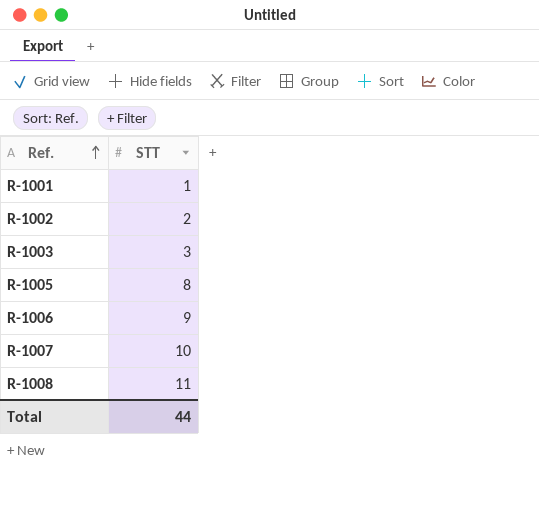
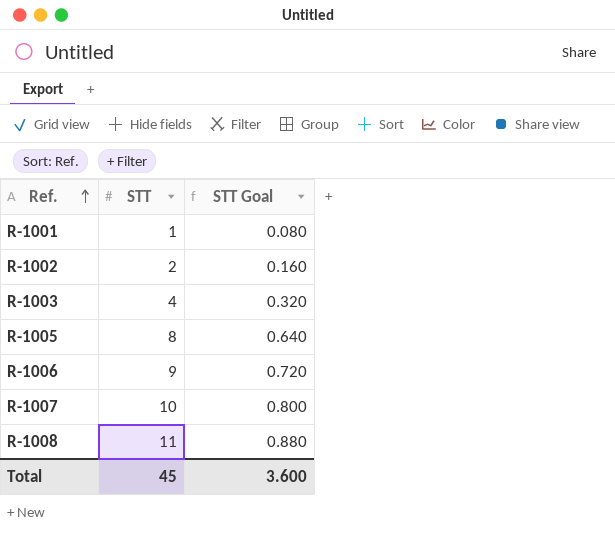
column STT Goal | formula: none -> [STT] * 0.08
R-1003 | STT: 3 -> 4
Total | STT: 44 -> 45

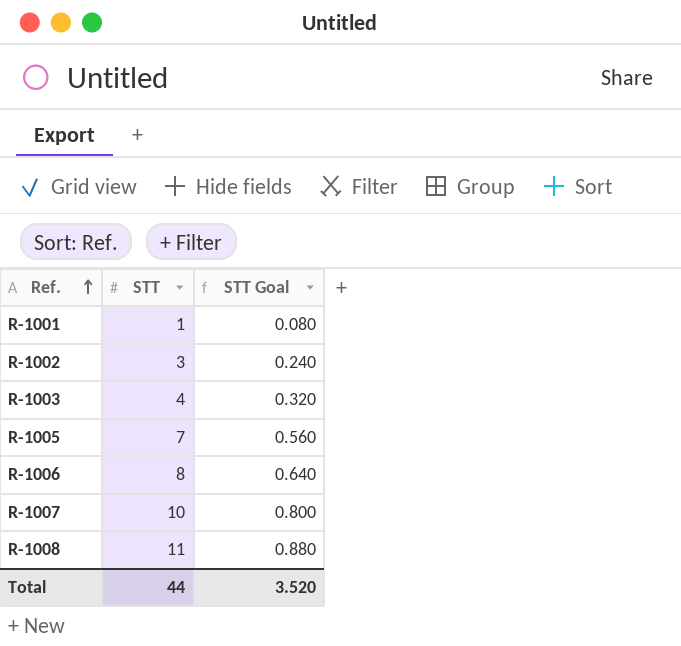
R-1002 | STT: 2 -> 3
R-1002 | STT Goal: 0.160 -> 0.240
R-1005 | STT: 8 -> 7
R-1005 | STT Goal: 0.640 -> 0.560
R-1006 | STT: 9 -> 8
R-1006 | STT Goal: 0.720 -> 0.640
Total | STT: 45 -> 44
Total | STT Goal: 3.600 -> 3.520

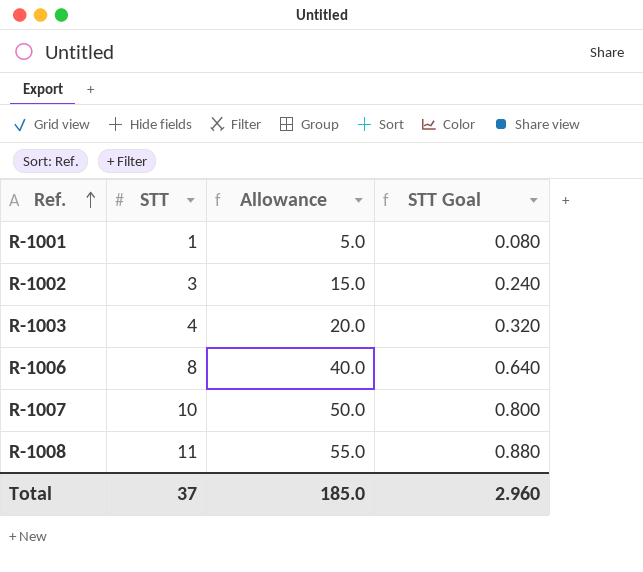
column Allowance | formula: none -> [STT] * 5
row R-1005: 7 | 0.560 -> none
Total | STT: 44 -> 37
Total | STT Goal: 3.520 -> 2.960

